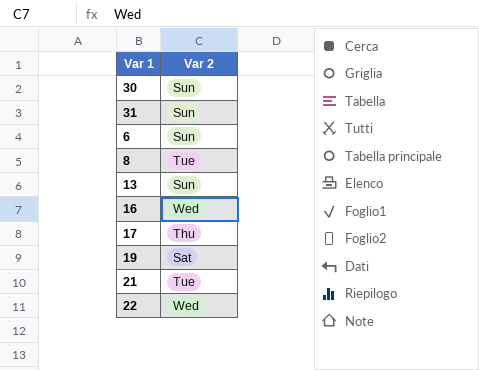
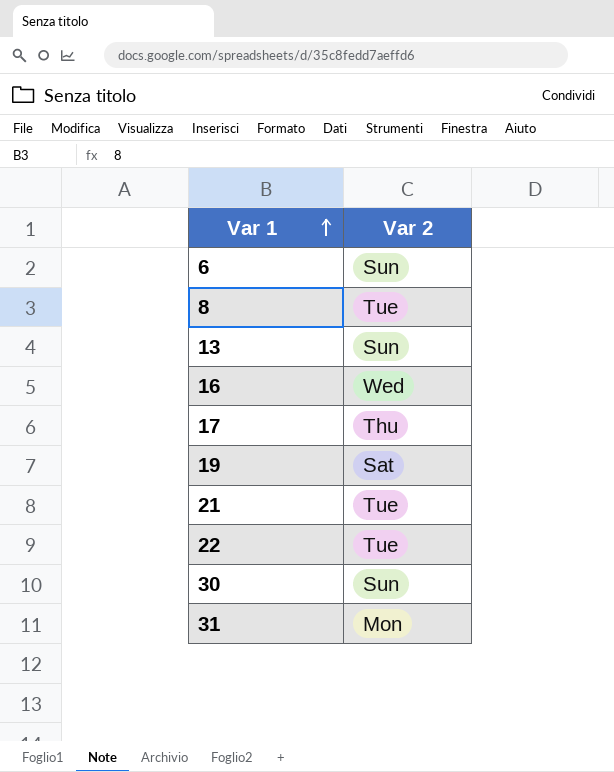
row order: none -> Var 1 ascending
22 | Var 2: Wed -> Tue
31 | Var 2: Sun -> Mon

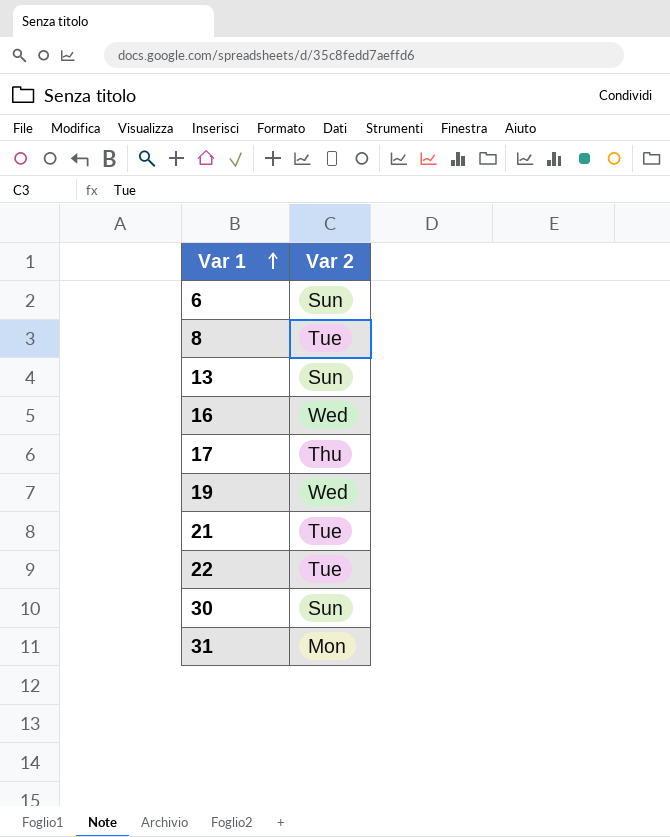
19 | Var 2: Sat -> Wed

